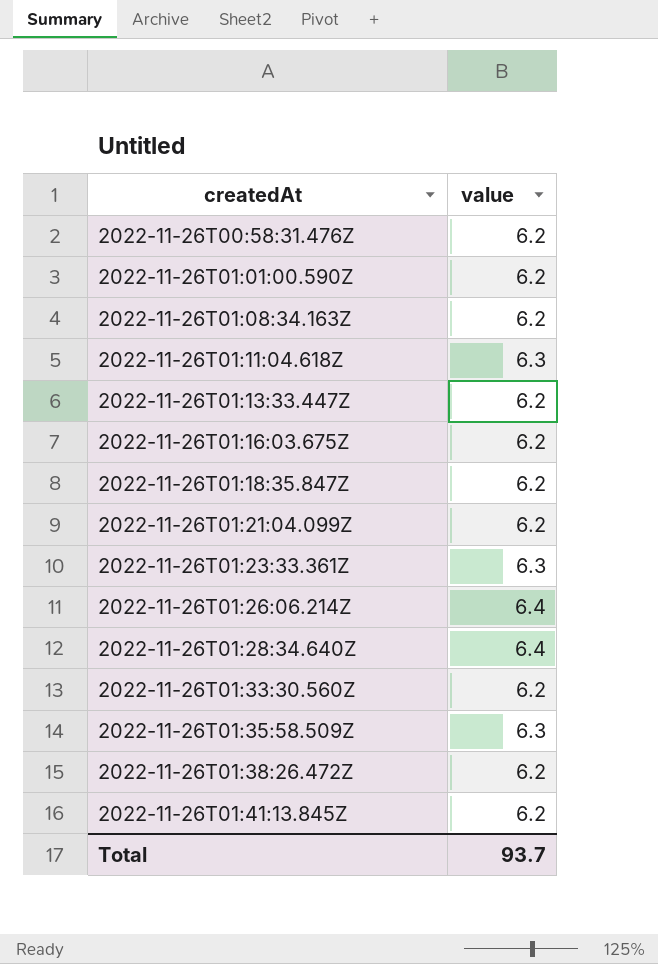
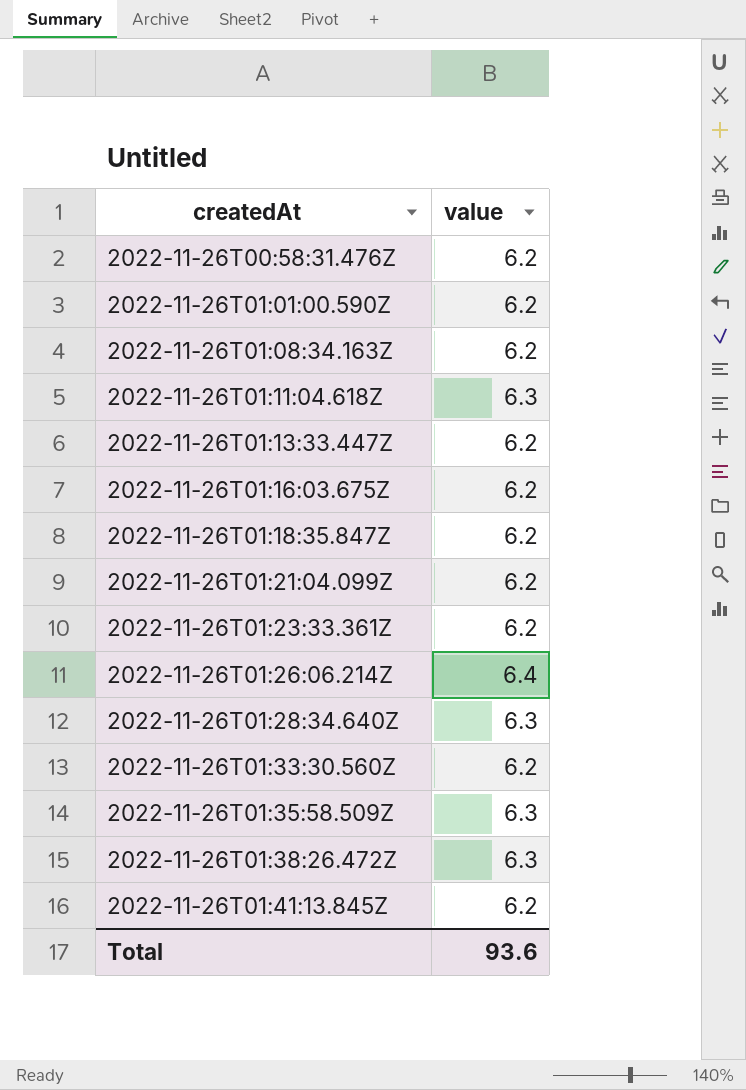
2022-11-26T01:23:33.361Z | value: 6.3 -> 6.2
2022-11-26T01:28:34.640Z | value: 6.4 -> 6.3
2022-11-26T01:38:26.472Z | value: 6.2 -> 6.3
Total | value: 93.7 -> 93.6

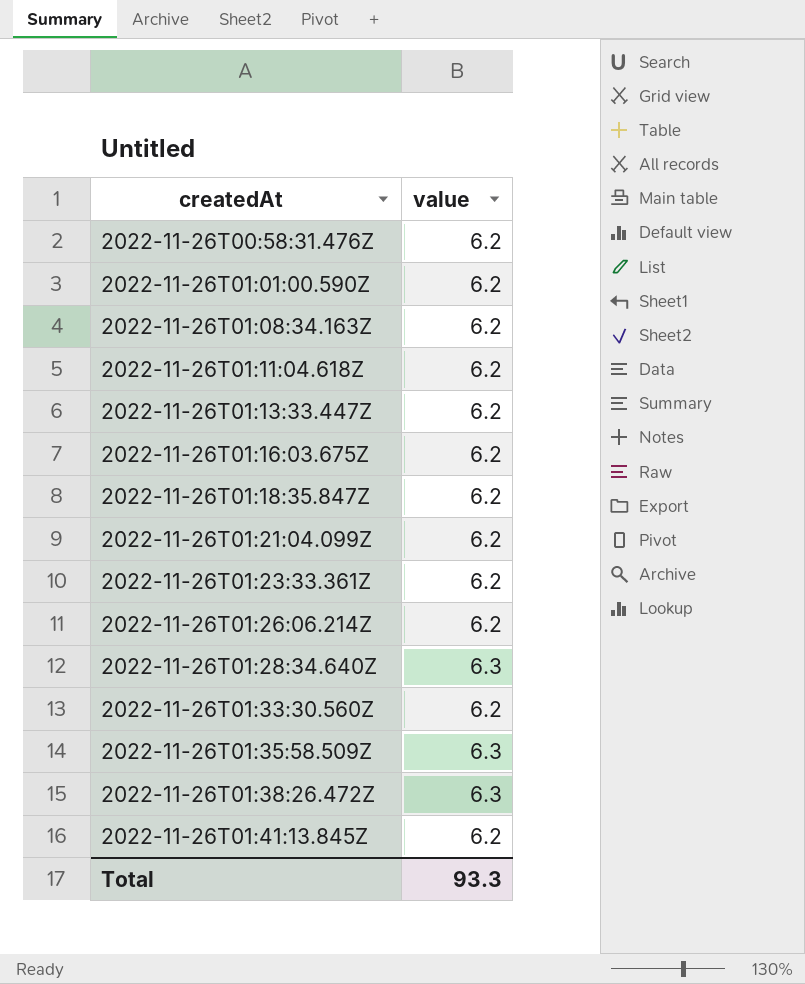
2022-11-26T01:11:04.618Z | value: 6.3 -> 6.2
2022-11-26T01:26:06.214Z | value: 6.4 -> 6.2
Total | value: 93.6 -> 93.3

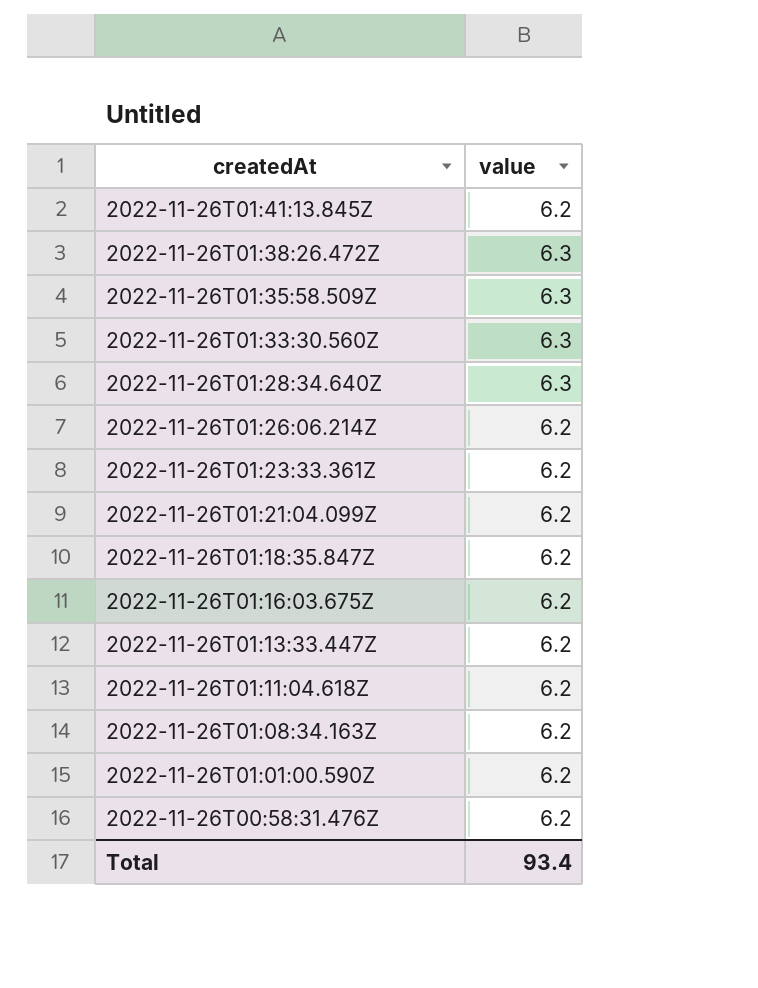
row order: createdAt ascending -> createdAt descending
2022-11-26T01:33:30.560Z | value: 6.2 -> 6.3
Total | value: 93.3 -> 93.4

